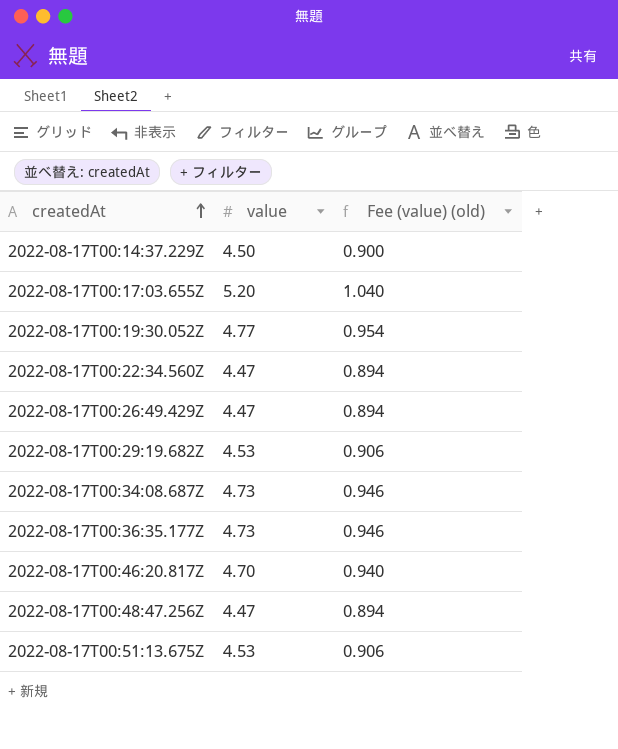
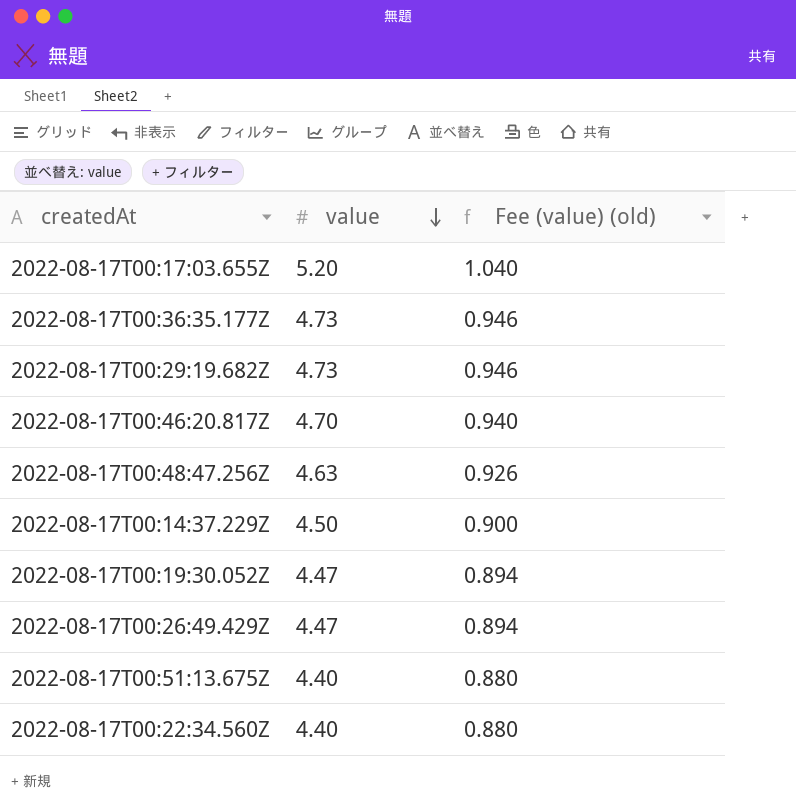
row order: createdAt ascending -> value descending
row 2022-08-17T00:34:08.687Z: 4.73 | 0.946 -> none
2022-08-17T00:29:19.682Z | value: 4.53 -> 4.73
2022-08-17T00:29:19.682Z | Fee (value) (old): 0.906 -> 0.946
2022-08-17T00:48:47.256Z | value: 4.47 -> 4.63
2022-08-17T00:48:47.256Z | Fee (value) (old): 0.894 -> 0.926
2022-08-17T00:19:30.052Z | value: 4.77 -> 4.47
2022-08-17T00:19:30.052Z | Fee (value) (old): 0.954 -> 0.894
2022-08-17T00:51:13.675Z | value: 4.53 -> 4.40
2022-08-17T00:51:13.675Z | Fee (value) (old): 0.906 -> 0.880
2022-08-17T00:22:34.560Z | value: 4.47 -> 4.40
2022-08-17T00:22:34.560Z | Fee (value) (old): 0.894 -> 0.880

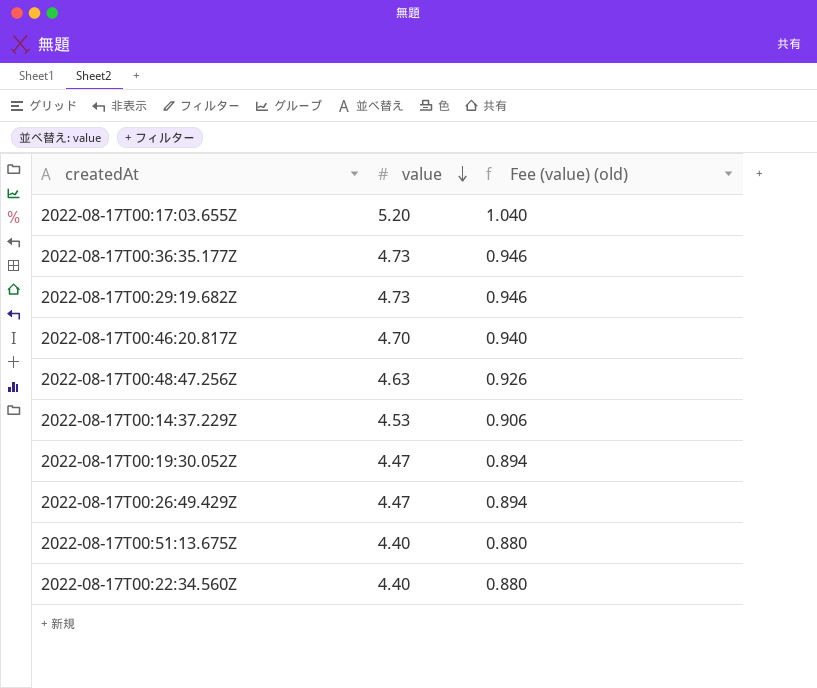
2022-08-17T00:14:37.229Z | value: 4.50 -> 4.53
2022-08-17T00:14:37.229Z | Fee (value) (old): 0.900 -> 0.906

